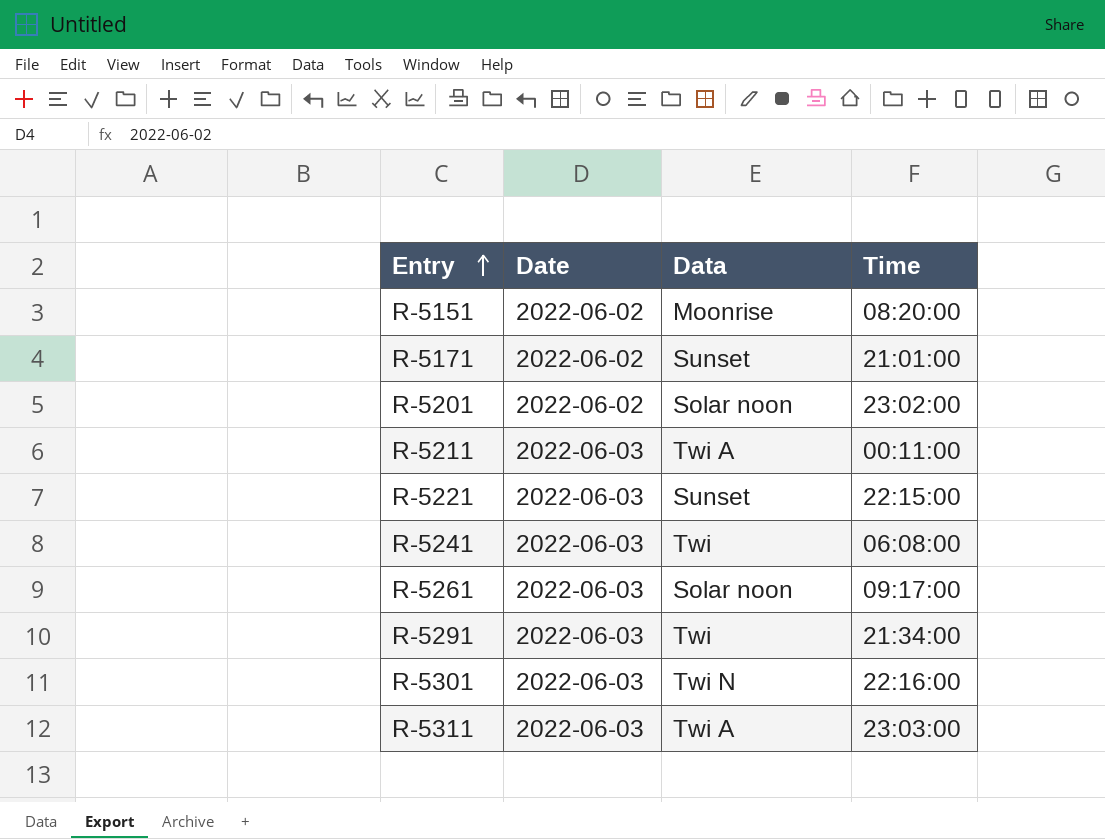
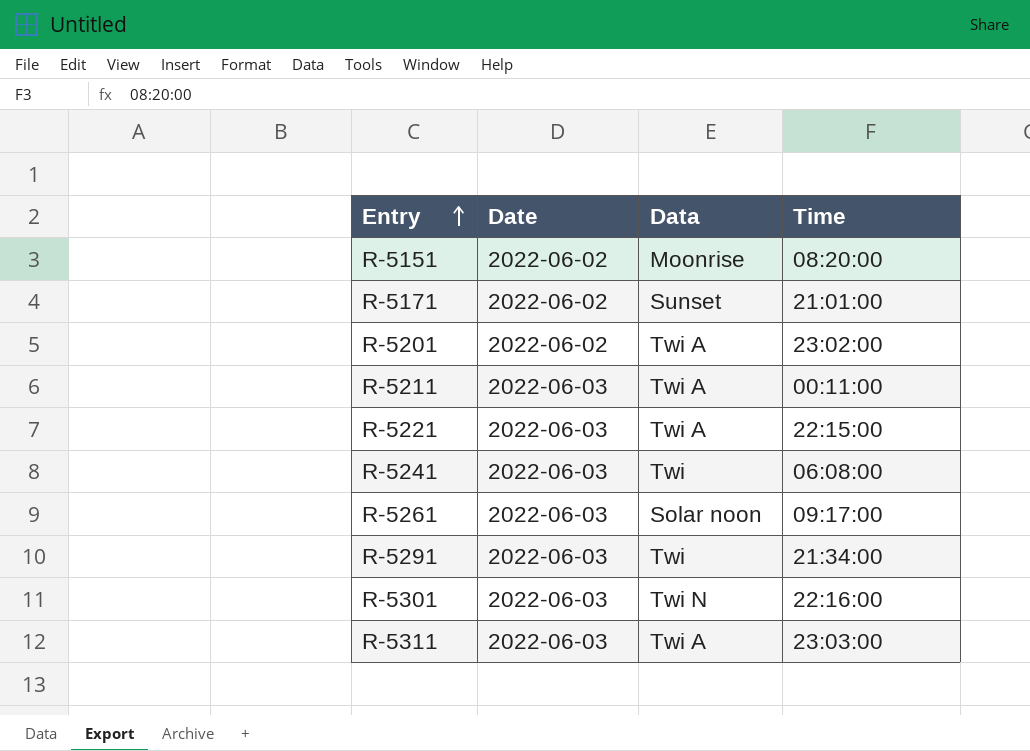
R-5201 | Data: Solar noon -> Twi A
R-5221 | Data: Sunset -> Twi A

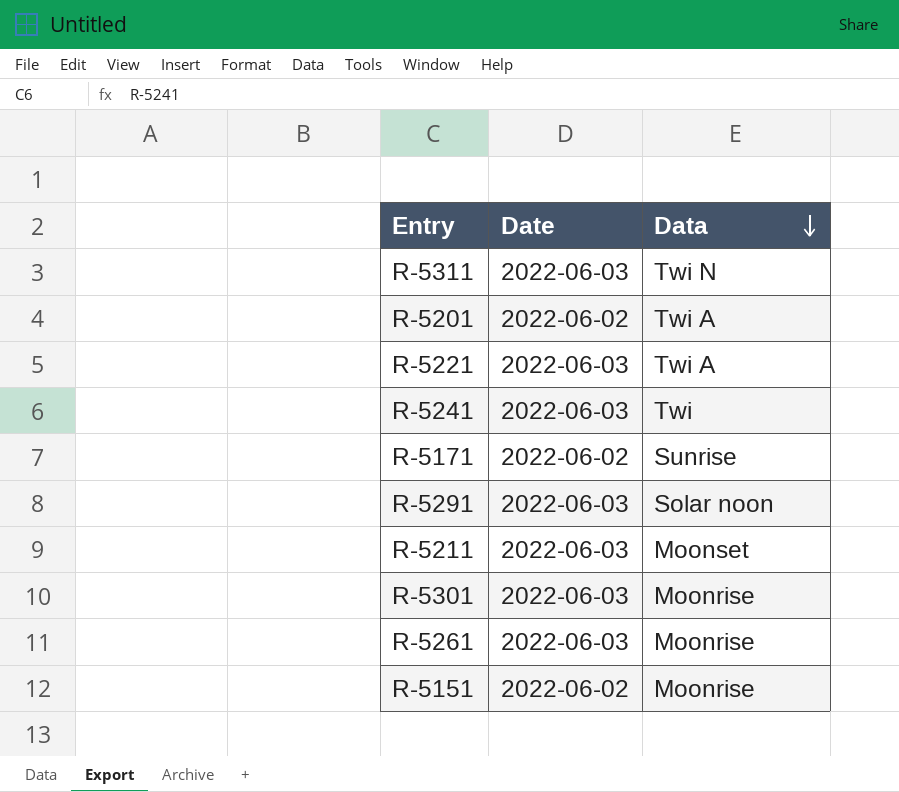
row order: Entry ascending -> Data descending
column Time | position: 4 -> none
R-5311 | Data: Twi A -> Twi N
R-5171 | Data: Sunset -> Sunrise
R-5291 | Data: Twi -> Solar noon
R-5211 | Data: Twi A -> Moonset
R-5301 | Data: Twi N -> Moonrise
R-5261 | Data: Solar noon -> Moonrise

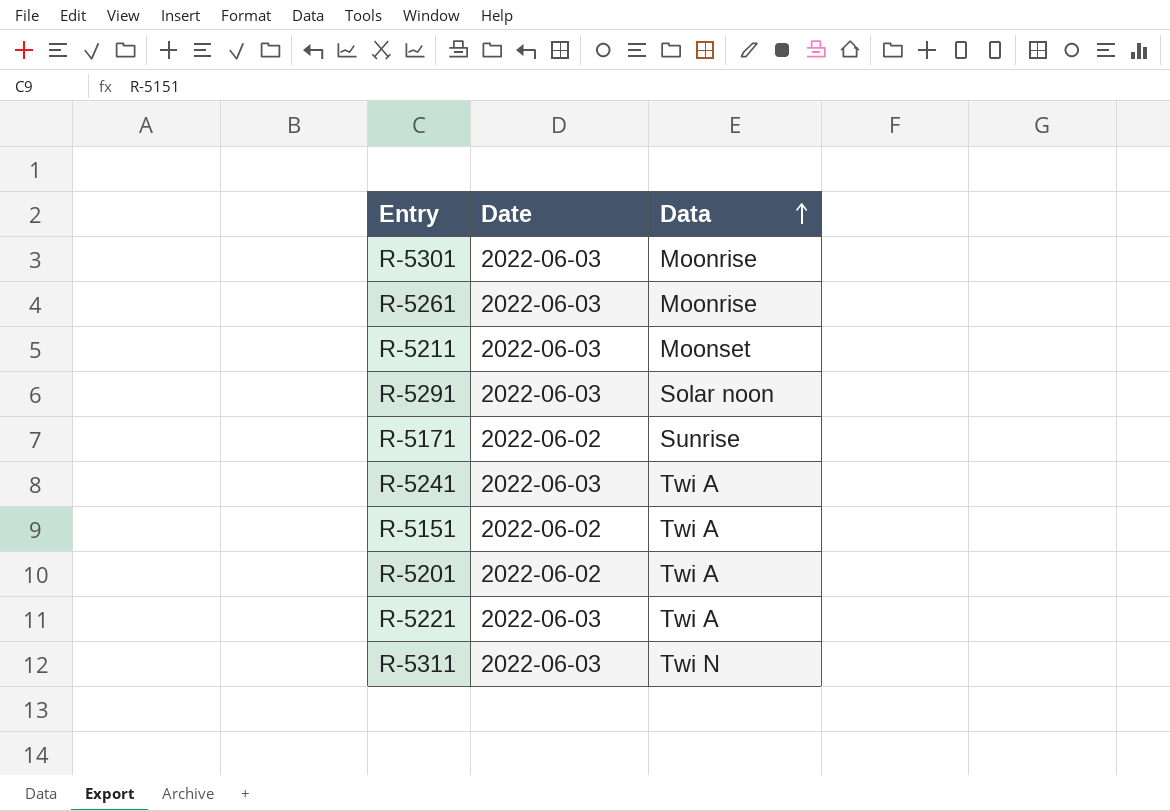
row order: Data descending -> Data ascending
R-5241 | Data: Twi -> Twi A
R-5151 | Data: Moonrise -> Twi A

